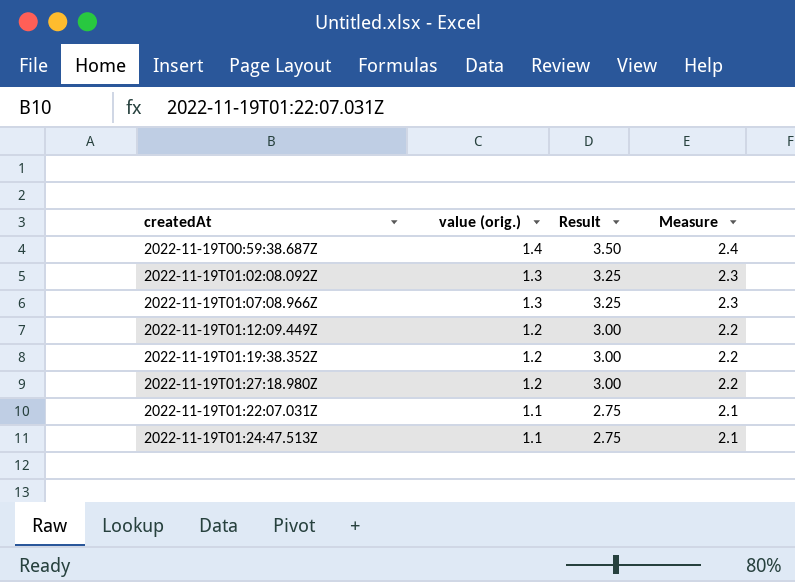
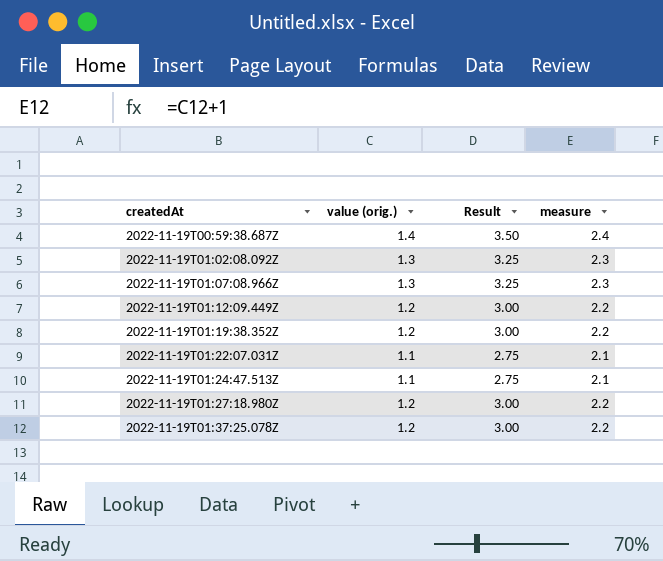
row order: value (orig.) descending -> createdAt ascending
column name: Measure -> measure
row 2022-11-19T01:37:25.078Z: none -> 1.2 | 3.00 | 2.2

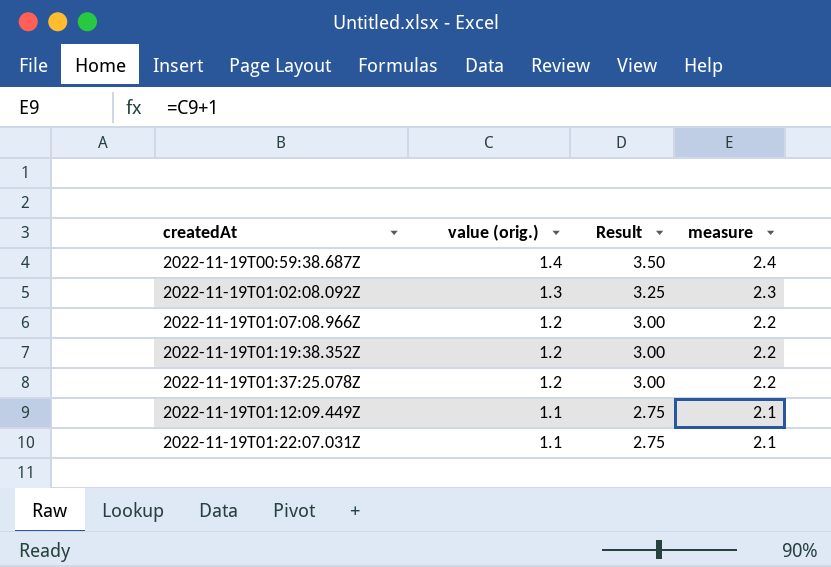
row order: createdAt ascending -> value (orig.) descending
row 2022-11-19T01:24:47.513Z: 1.1 | 2.75 | 2.1 -> none
row 2022-11-19T01:27:18.980Z: 1.2 | 3.00 | 2.2 -> none
2022-11-19T01:07:08.966Z | value (orig.): 1.3 -> 1.2
2022-11-19T01:07:08.966Z | Result: 3.25 -> 3.00
2022-11-19T01:07:08.966Z | measure: 2.3 -> 2.2
2022-11-19T01:12:09.449Z | value (orig.): 1.2 -> 1.1
2022-11-19T01:12:09.449Z | Result: 3.00 -> 2.75
2022-11-19T01:12:09.449Z | measure: 2.2 -> 2.1

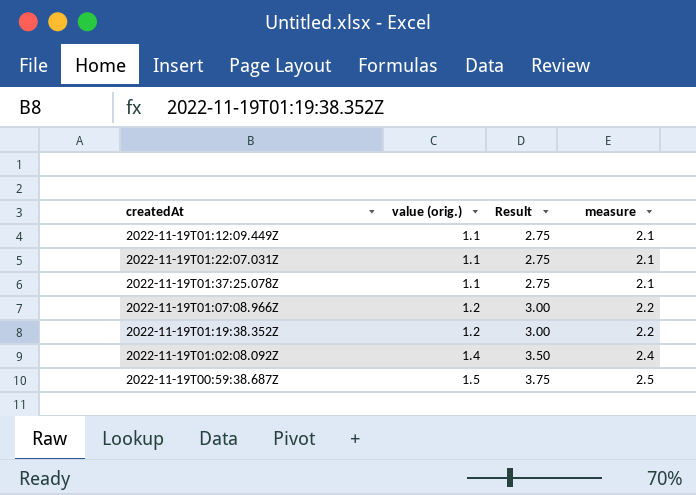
row order: value (orig.) descending -> value (orig.) ascending
2022-11-19T01:37:25.078Z | value (orig.): 1.2 -> 1.1
2022-11-19T01:37:25.078Z | Result: 3.00 -> 2.75
2022-11-19T01:37:25.078Z | measure: 2.2 -> 2.1
2022-11-19T01:02:08.092Z | value (orig.): 1.3 -> 1.4
2022-11-19T01:02:08.092Z | Result: 3.25 -> 3.50
2022-11-19T01:02:08.092Z | measure: 2.3 -> 2.4
2022-11-19T00:59:38.687Z | value (orig.): 1.4 -> 1.5
2022-11-19T00:59:38.687Z | Result: 3.50 -> 3.75
2022-11-19T00:59:38.687Z | measure: 2.4 -> 2.5

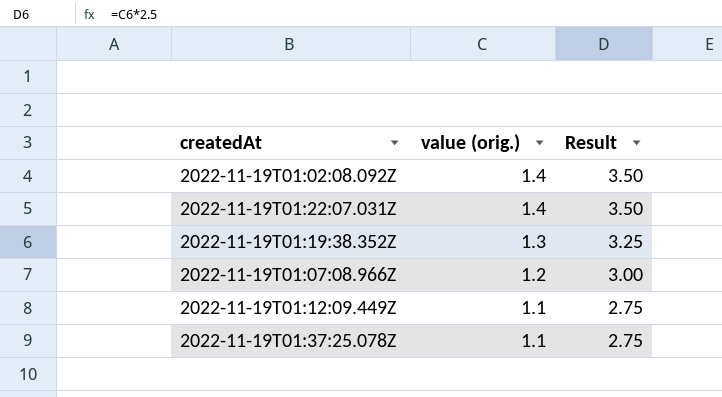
row order: value (orig.) ascending -> value (orig.) descending
column measure | formula: [value (orig.)] + 1 -> none
row 2022-11-19T00:59:38.687Z: 1.5 | 3.75 | 2.5 -> none
2022-11-19T01:22:07.031Z | value (orig.): 1.1 -> 1.4
2022-11-19T01:22:07.031Z | Result: 2.75 -> 3.50
2022-11-19T01:19:38.352Z | value (orig.): 1.2 -> 1.3
2022-11-19T01:19:38.352Z | Result: 3.00 -> 3.25

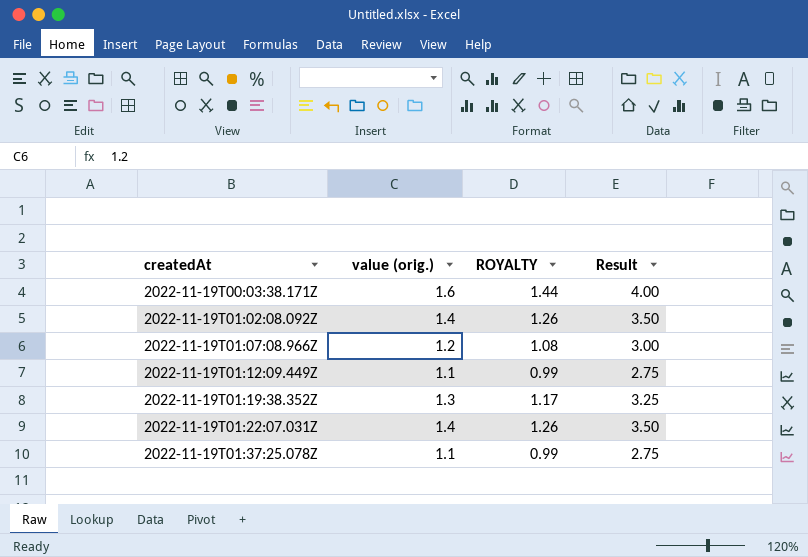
row order: value (orig.) descending -> createdAt ascending
column ROYALTY | formula: none -> [value (orig.)] * 0.9
row 2022-11-19T00:03:38.171Z: none -> 1.6 | 1.44 | 4.00

